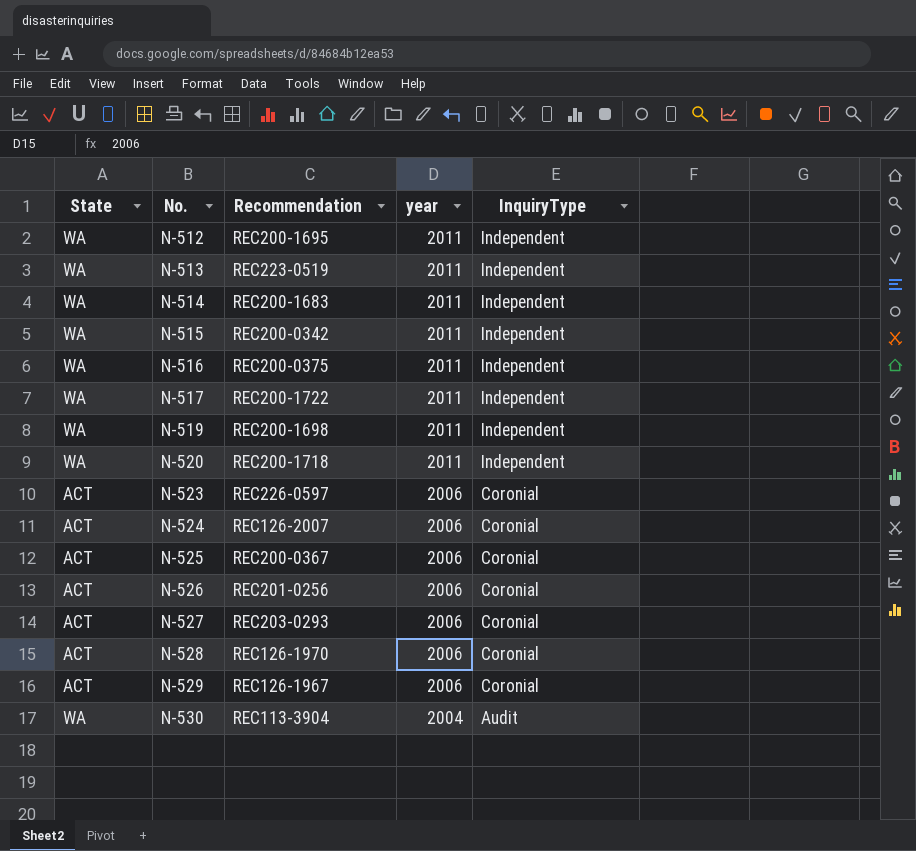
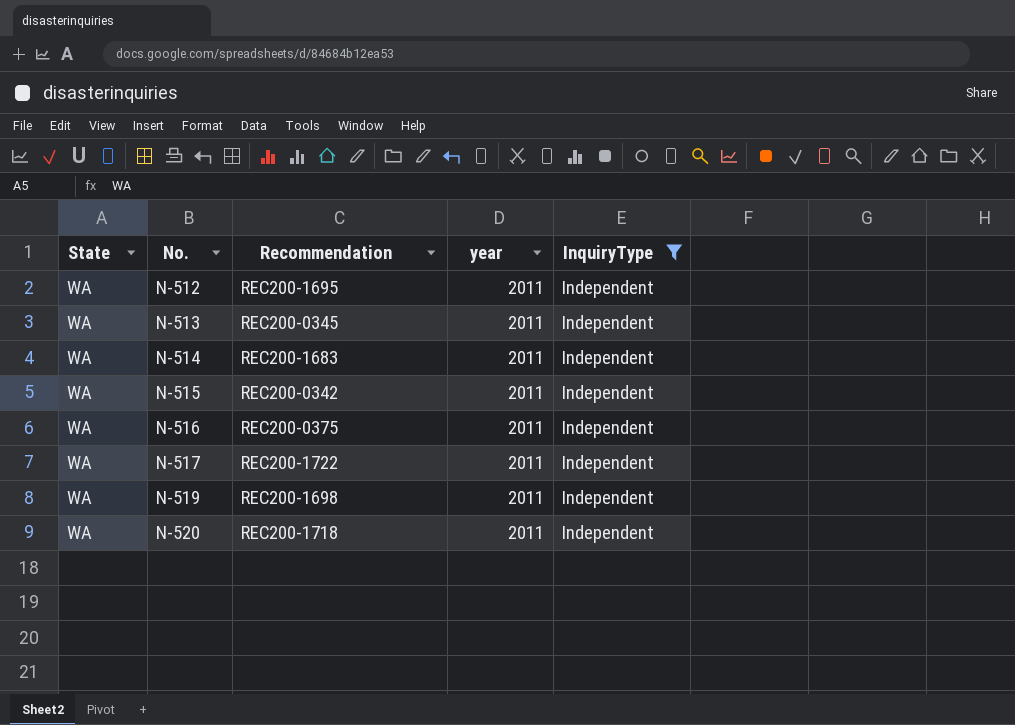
filter: none -> InquiryType = Independent
N-513 | Recommendation: REC223-0519 -> REC200-0345

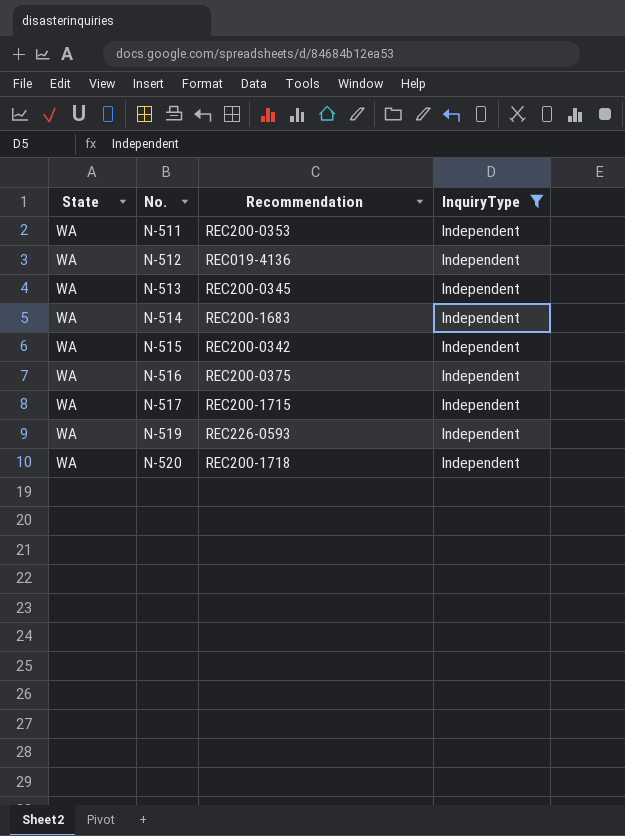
column year | position: 4 -> none
row N-511: none -> WA | REC200-0353 | Independent
N-512 | Recommendation: REC200-1695 -> REC019-4136
N-517 | Recommendation: REC200-1722 -> REC200-1715
N-519 | Recommendation: REC200-1698 -> REC226-0593

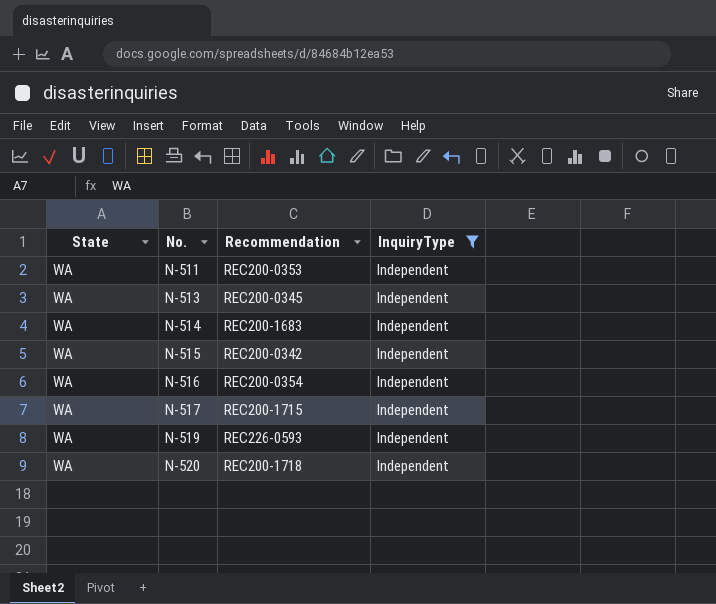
row N-512: WA | REC019-4136 | Independent -> none
N-516 | Recommendation: REC200-0375 -> REC200-0354

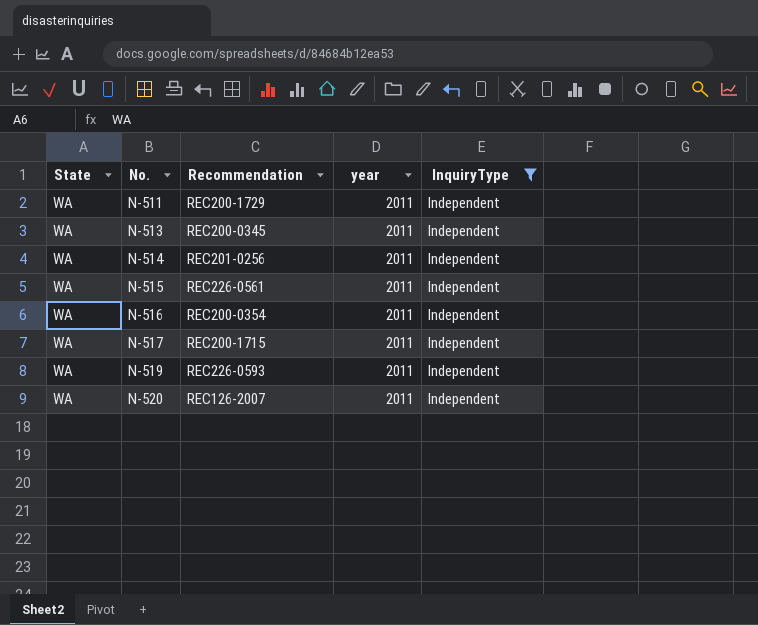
column year | position: none -> 4
N-511 | Recommendation: REC200-0353 -> REC200-1729
N-514 | Recommendation: REC200-1683 -> REC201-0256
N-515 | Recommendation: REC200-0342 -> REC226-0561
N-520 | Recommendation: REC200-1718 -> REC126-2007

